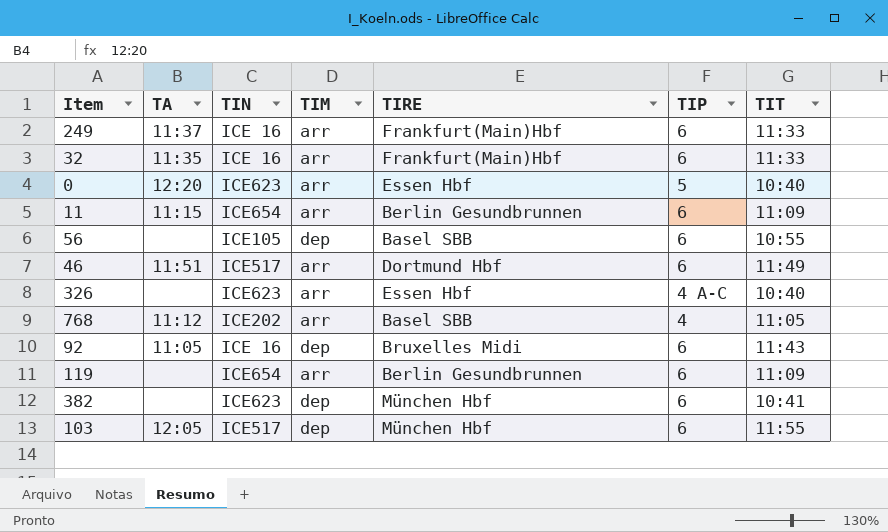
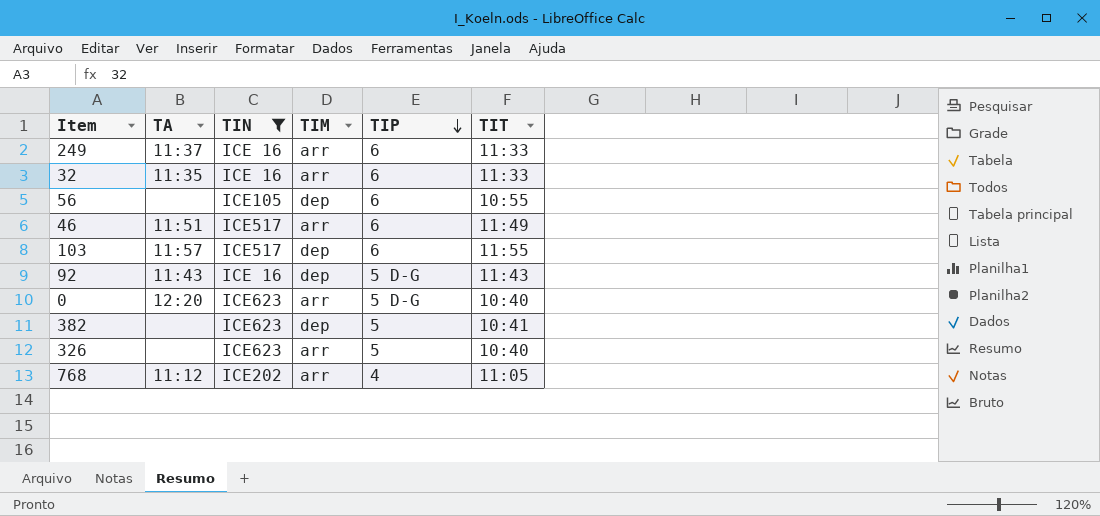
filter: none -> TIN != ICE654
row order: none -> TIP descending
column TIRE | position: 5 -> none
103 | TA: 12:05 -> 11:57
92 | TA: 11:05 -> 11:43
92 | TIP: 6 -> 5 D-G
0 | TIP: 5 -> 5 D-G
382 | TIP: 6 -> 5
326 | TIP: 4 A-C -> 5

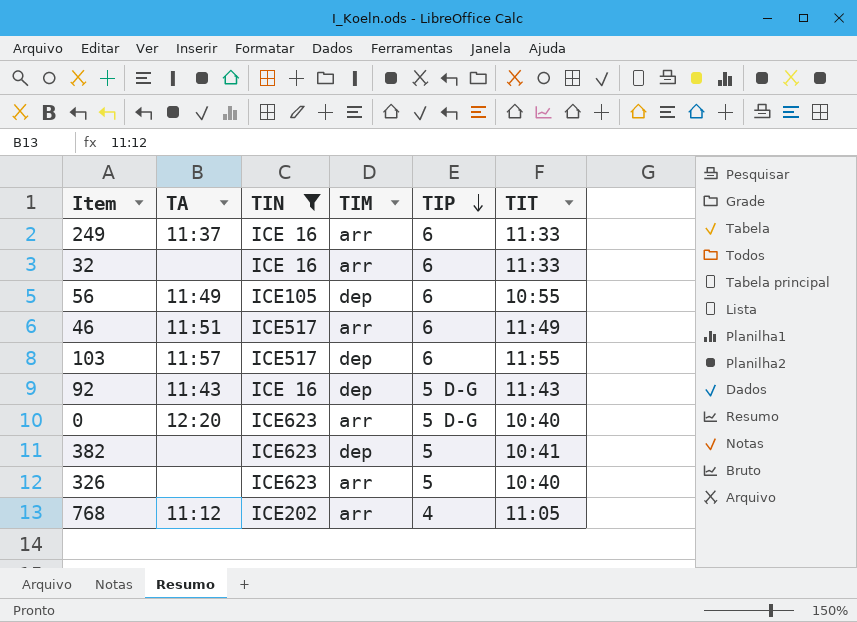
32 | TA: 11:35 -> none
56 | TA: none -> 11:49

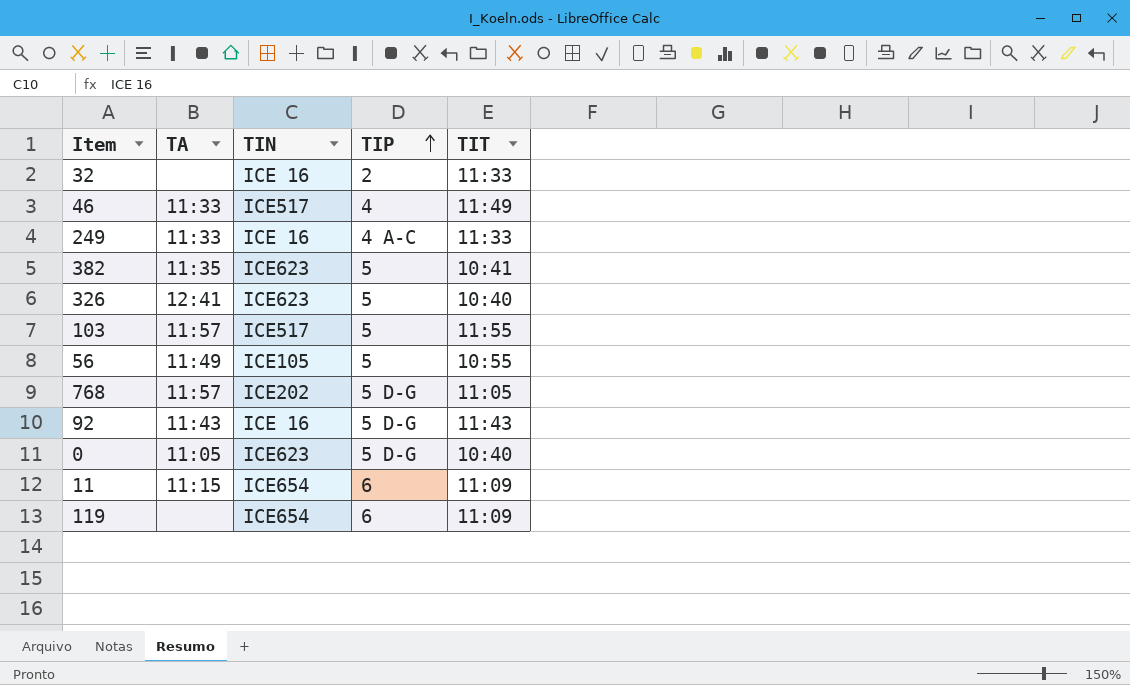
filter: TIN != ICE654 -> none
row order: TIP descending -> TIP ascending
column TIM | position: 4 -> none
32 | TIP: 6 -> 2
46 | TA: 11:51 -> 11:33
46 | TIP: 6 -> 4
249 | TA: 11:37 -> 11:33
249 | TIP: 6 -> 4 A-C
382 | TA: none -> 11:35
326 | TA: none -> 12:41
103 | TIP: 6 -> 5
56 | TIP: 6 -> 5
768 | TA: 11:12 -> 11:57
768 | TIP: 4 -> 5 D-G
0 | TA: 12:20 -> 11:05

